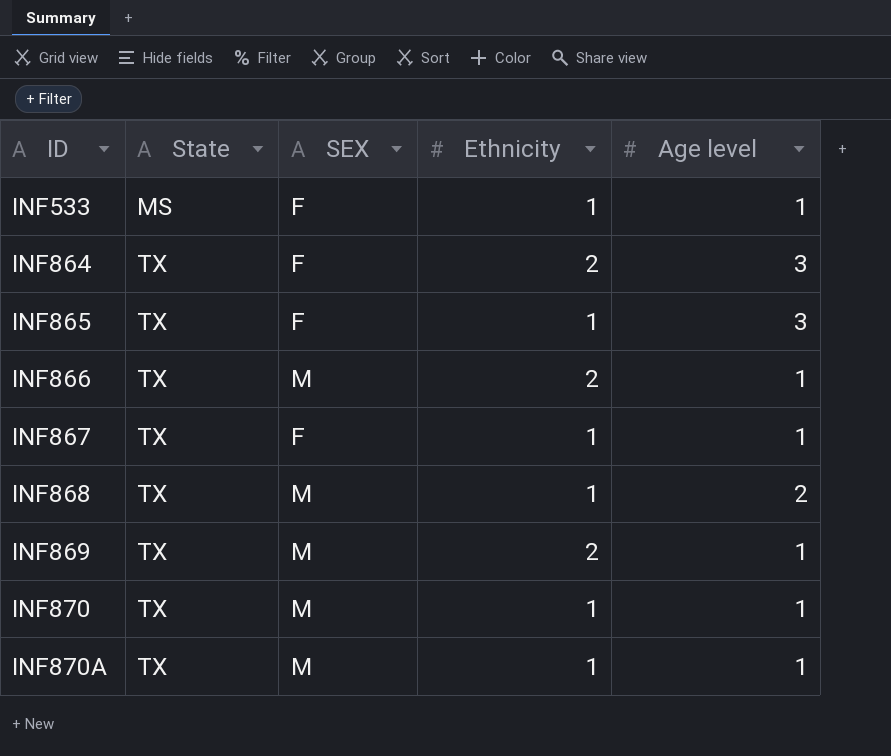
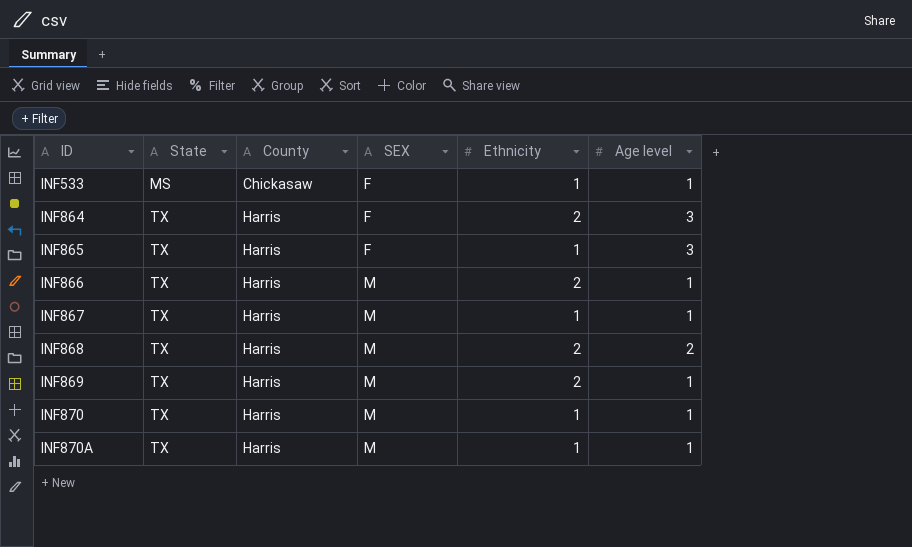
column County | position: none -> 3
INF867 | SEX: F -> M
INF868 | Ethnicity: 1 -> 2

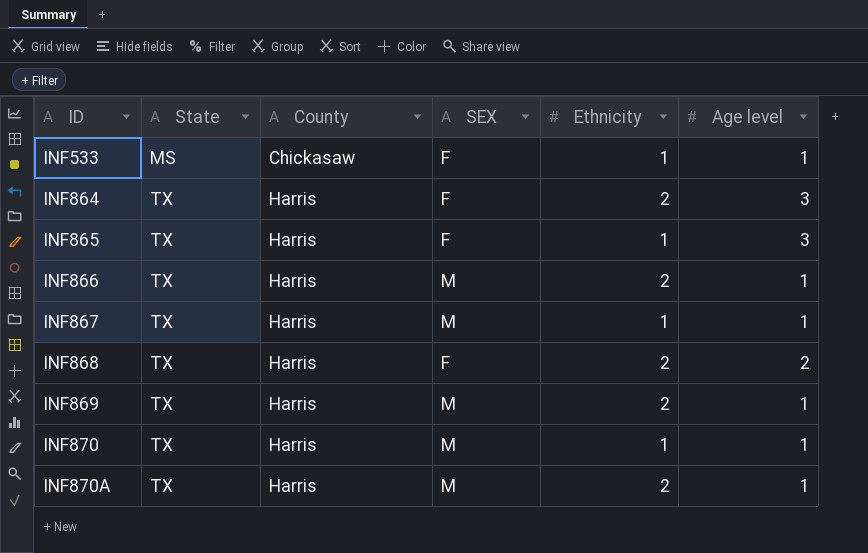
INF868 | SEX: M -> F
INF870A | Ethnicity: 1 -> 2

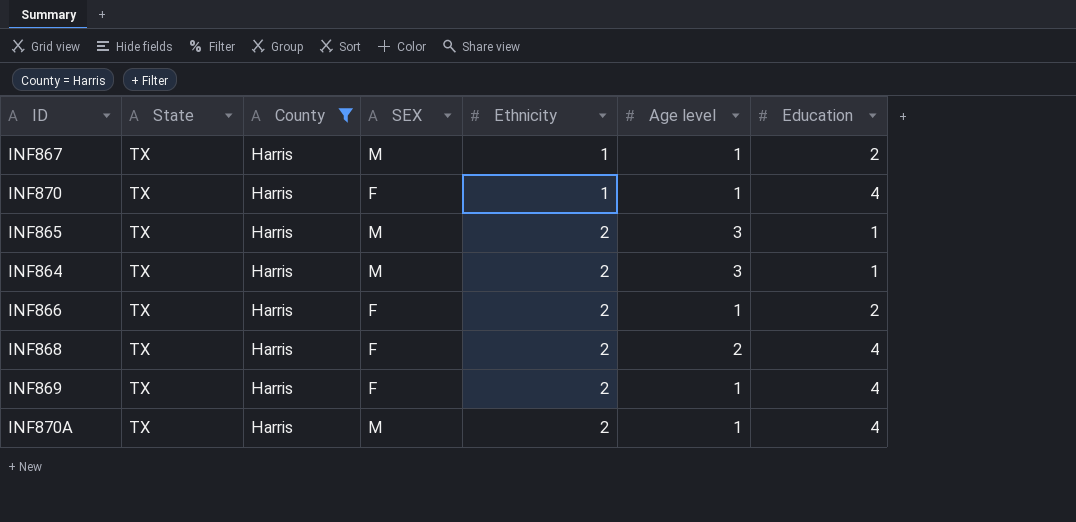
filter: none -> County = Harris
row order: ID ascending -> Ethnicity ascending
column Education | position: none -> 7
INF870 | SEX: M -> F
INF865 | SEX: F -> M
INF865 | Ethnicity: 1 -> 2
INF864 | SEX: F -> M
INF866 | SEX: M -> F
INF869 | SEX: M -> F

